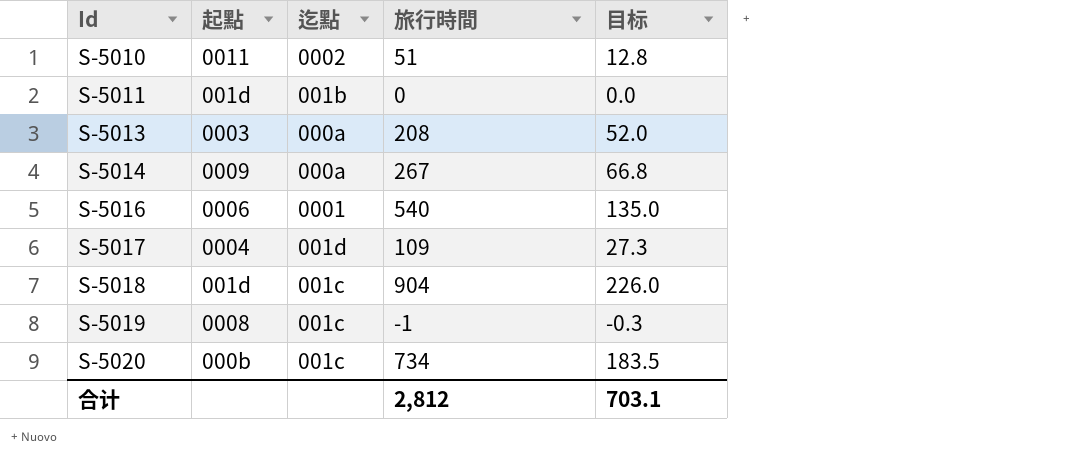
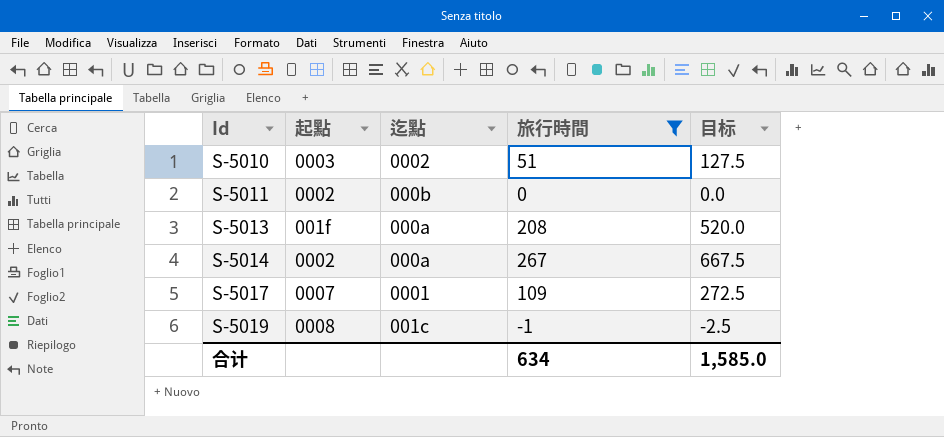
filter: none -> 旅行時間 <= 267
column 目标 | formula: [旅行時間] * 0.25 -> [旅行時間] * 2.5
S-5010 | 起點: 0011 -> 0003
S-5011 | 起點: 001d -> 0002
S-5011 | 迄點: 001b -> 000b
S-5013 | 起點: 0003 -> 001f
S-5014 | 起點: 0009 -> 0002
S-5017 | 起點: 0004 -> 0007
S-5017 | 迄點: 001d -> 0001
合计 | 旅行時間: 2,812 -> 634
合计 | 目标: 703.1 -> 1,585.0

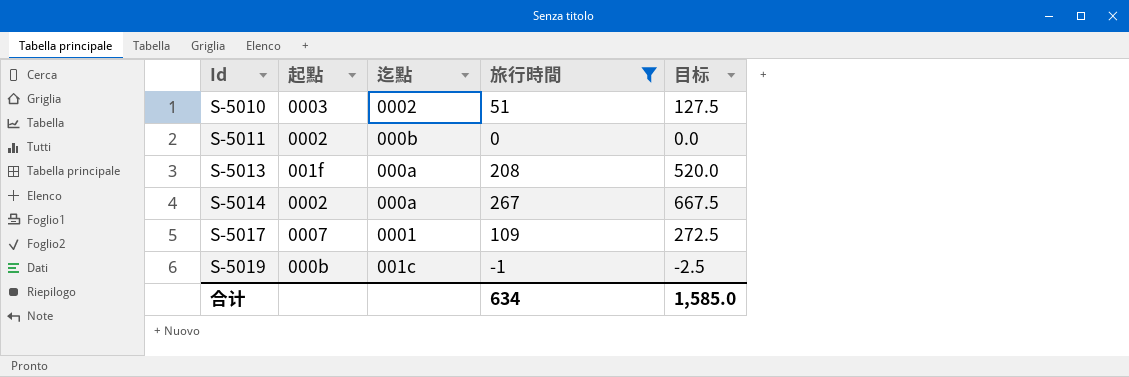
S-5019 | 起點: 0008 -> 000b

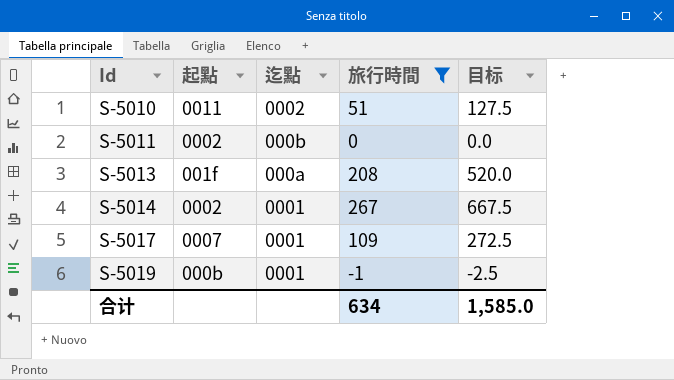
S-5010 | 起點: 0003 -> 0011
S-5014 | 迄點: 000a -> 0001
S-5019 | 迄點: 001c -> 0001

